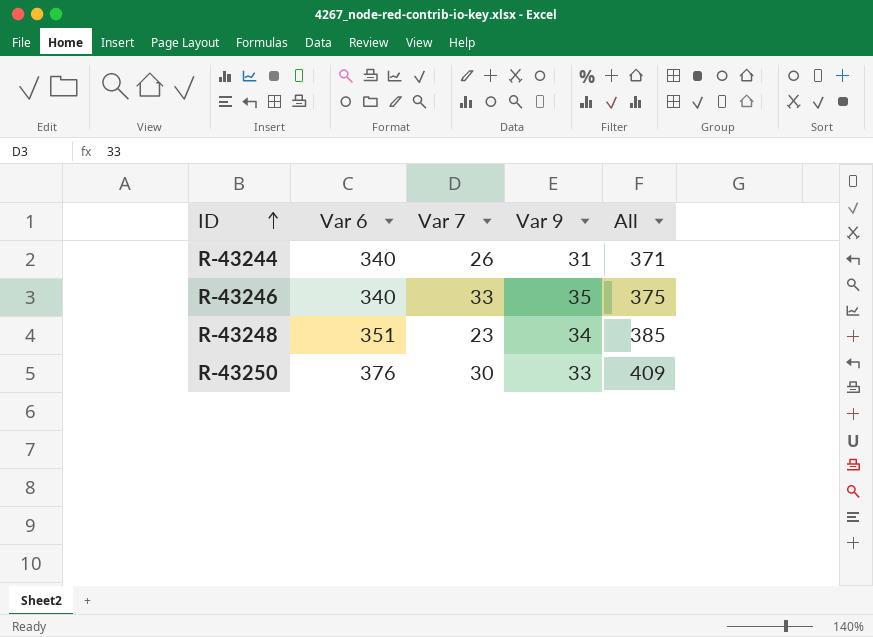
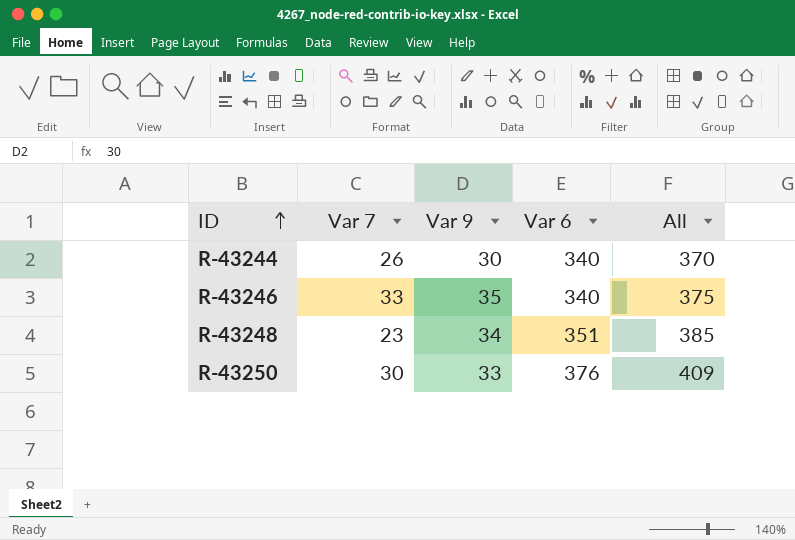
column Var 6 | position: 2 -> 4
R-43244 | Var 9: 31 -> 30
R-43244 | All: 371 -> 370

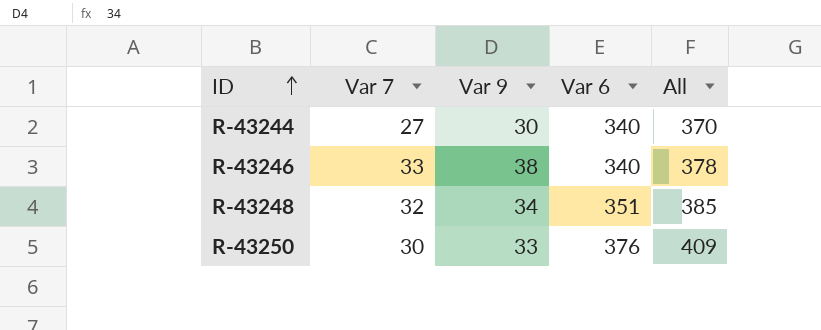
R-43244 | Var 7: 26 -> 27
R-43246 | Var 9: 35 -> 38
R-43246 | All: 375 -> 378
R-43248 | Var 7: 23 -> 32

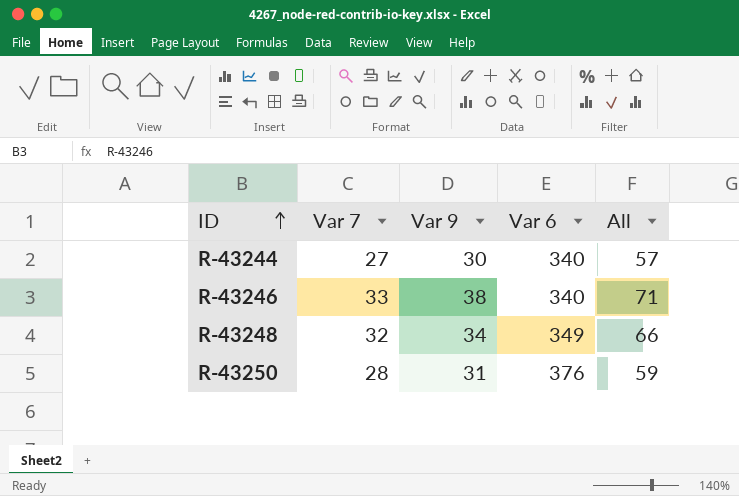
column All | formula: [Var 9] + [Var 6] -> [Var 7] + [Var 9]
R-43248 | Var 6: 351 -> 349
R-43250 | Var 7: 30 -> 28
R-43250 | Var 9: 33 -> 31

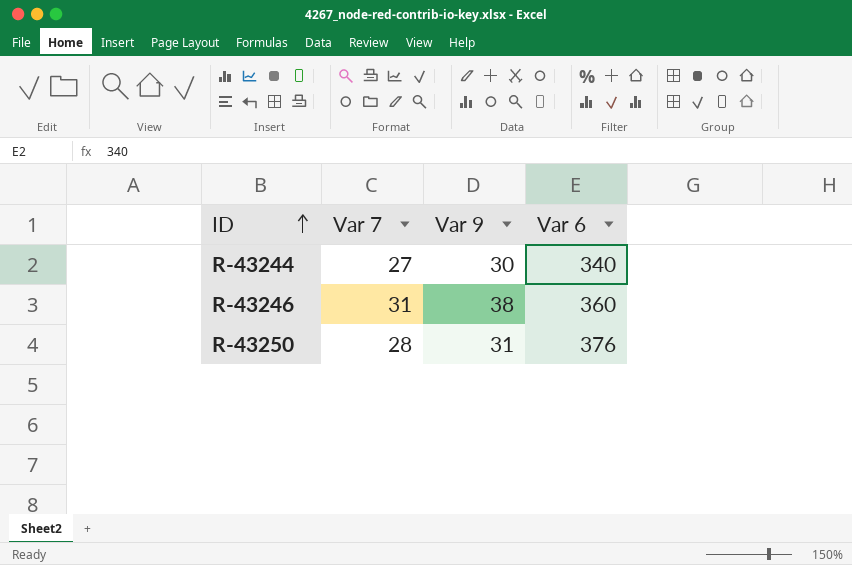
column All | formula: [Var 7] + [Var 9] -> none
row R-43248: 32 | 34 | 349 | 66 -> none
R-43246 | Var 7: 33 -> 31
R-43246 | Var 6: 340 -> 360

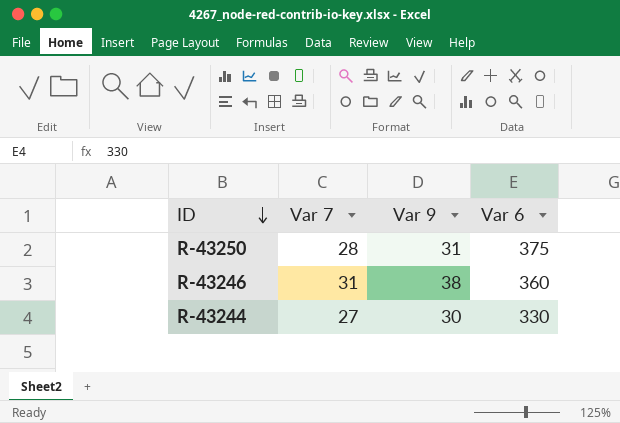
row order: ID ascending -> ID descending
R-43250 | Var 6: 376 -> 375
R-43244 | Var 6: 340 -> 330

